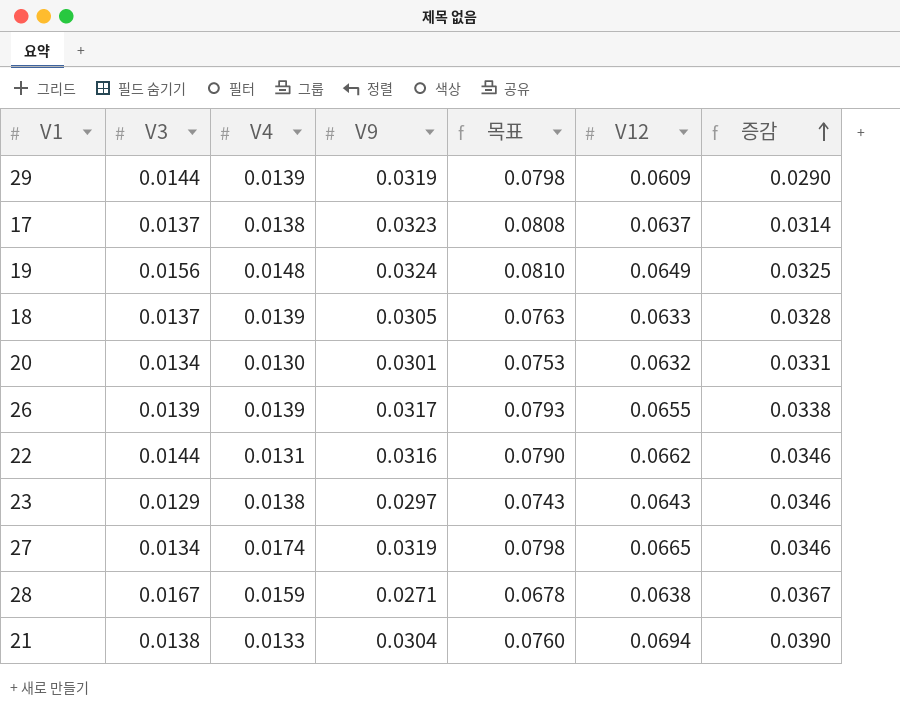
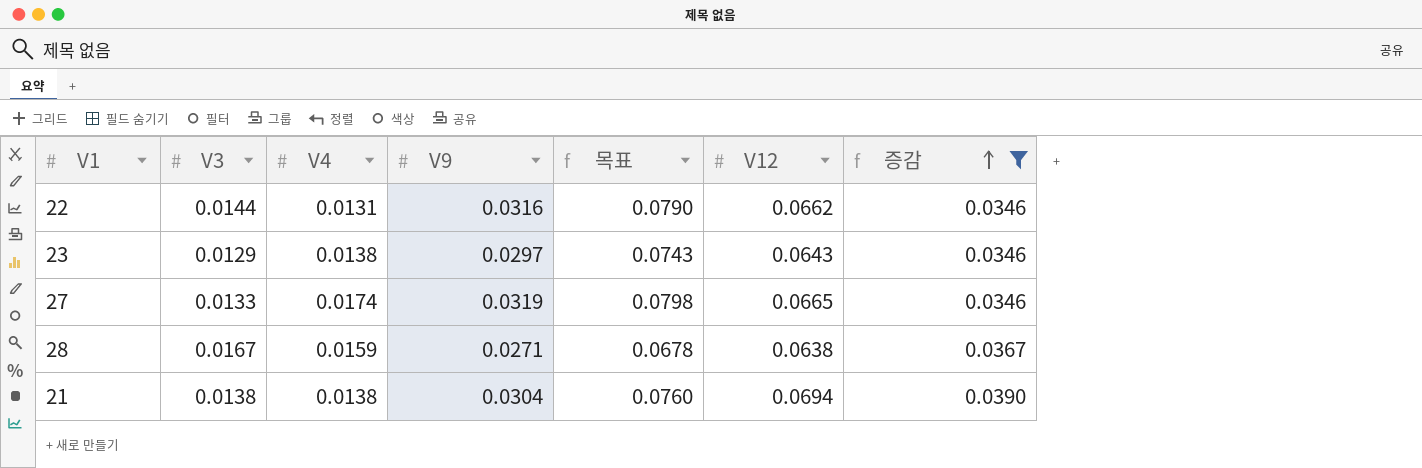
filter: none -> 증감 >= 0.0346
27 | V3: 0.0134 -> 0.0133
21 | V4: 0.0133 -> 0.0138

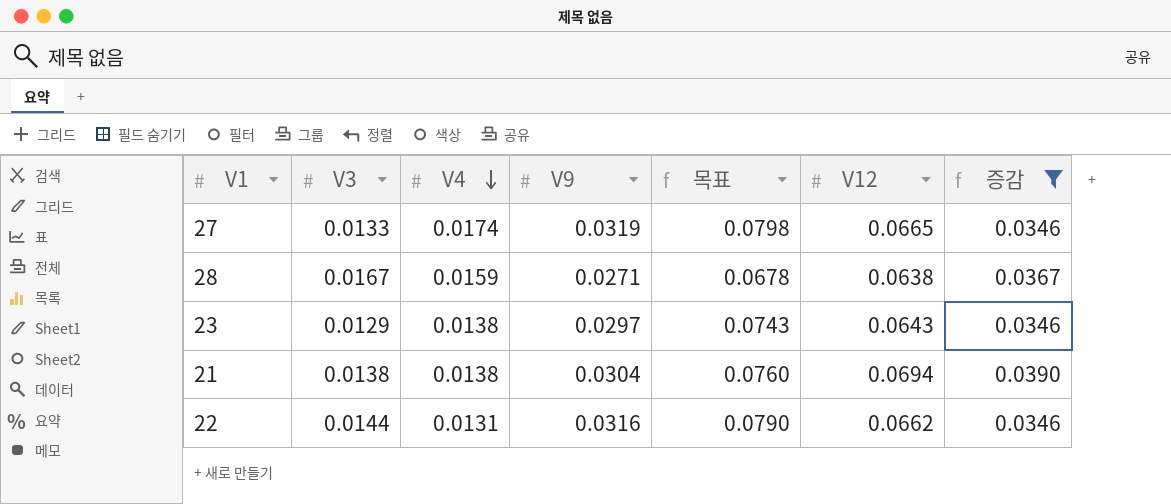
row order: 증감 ascending -> V4 descending

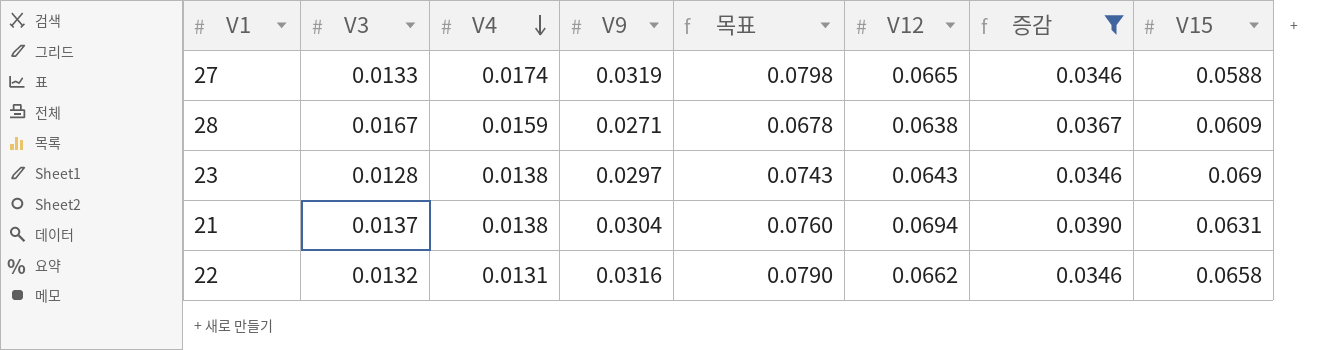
column V15 | position: none -> 8
23 | V3: 0.0129 -> 0.0128
21 | V3: 0.0138 -> 0.0137
22 | V3: 0.0144 -> 0.0132

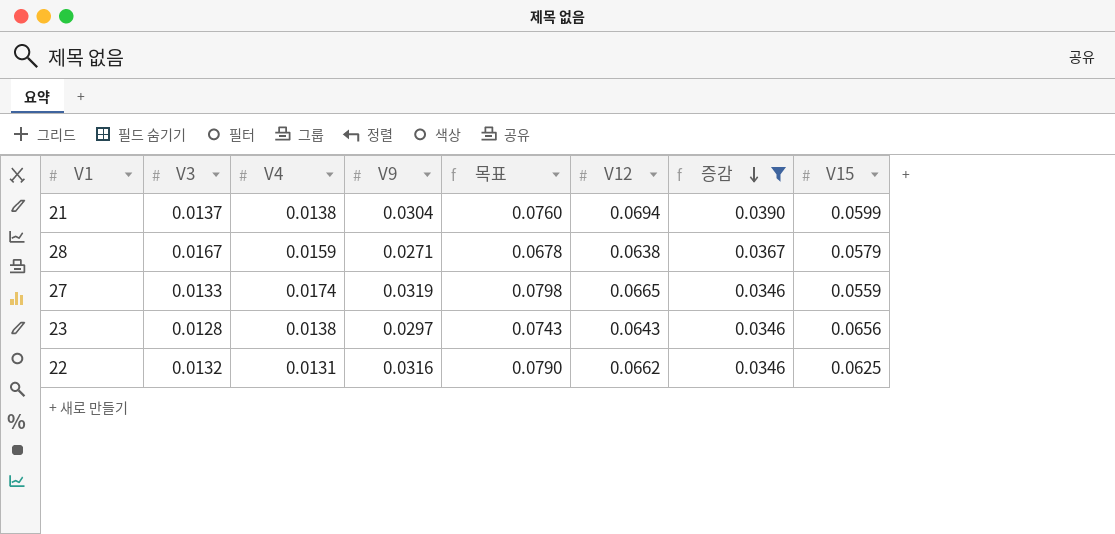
row order: V4 descending -> 증감 descending
21 | V15: 0.0631 -> 0.0599
28 | V15: 0.0609 -> 0.0579
27 | V15: 0.0588 -> 0.0559
23 | V15: 0.069 -> 0.0656
22 | V15: 0.0658 -> 0.0625

